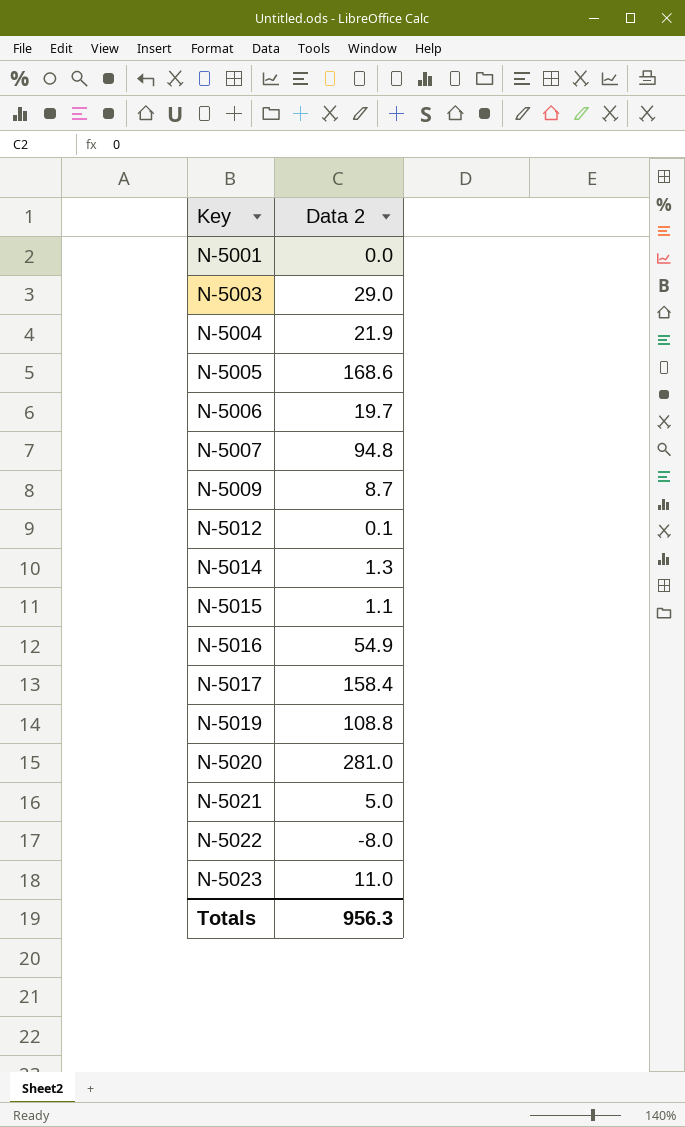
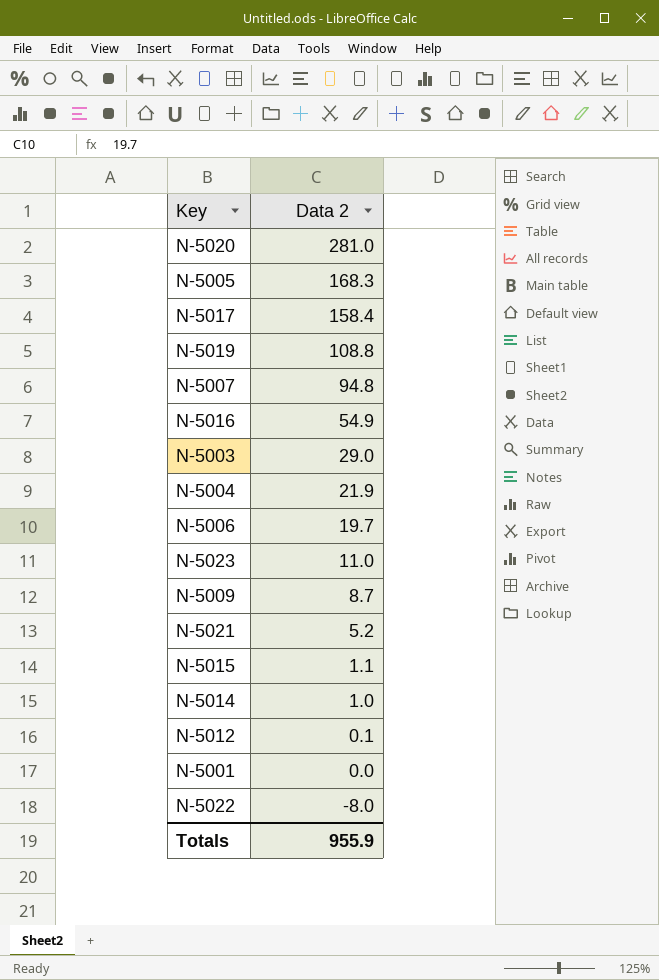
row order: Key ascending -> Data 2 descending
N-5005 | Data 2: 168.6 -> 168.3
N-5021 | Data 2: 5.0 -> 5.2
N-5014 | Data 2: 1.3 -> 1.0
Totals | Data 2: 956.3 -> 955.9

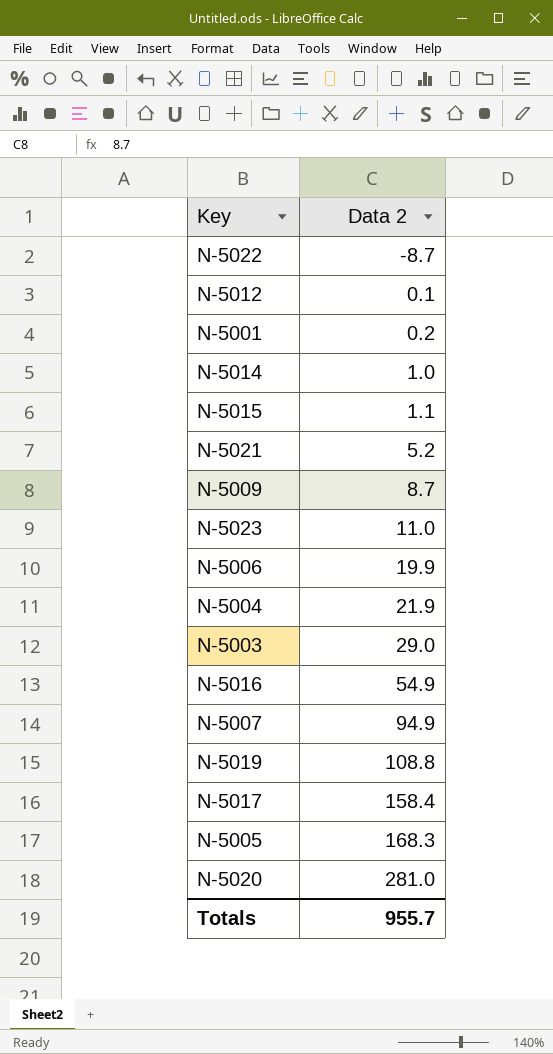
row order: Data 2 descending -> Data 2 ascending
N-5022 | Data 2: -8.0 -> -8.7
N-5001 | Data 2: 0.0 -> 0.2
N-5006 | Data 2: 19.7 -> 19.9
N-5007 | Data 2: 94.8 -> 94.9
Totals | Data 2: 955.9 -> 955.7

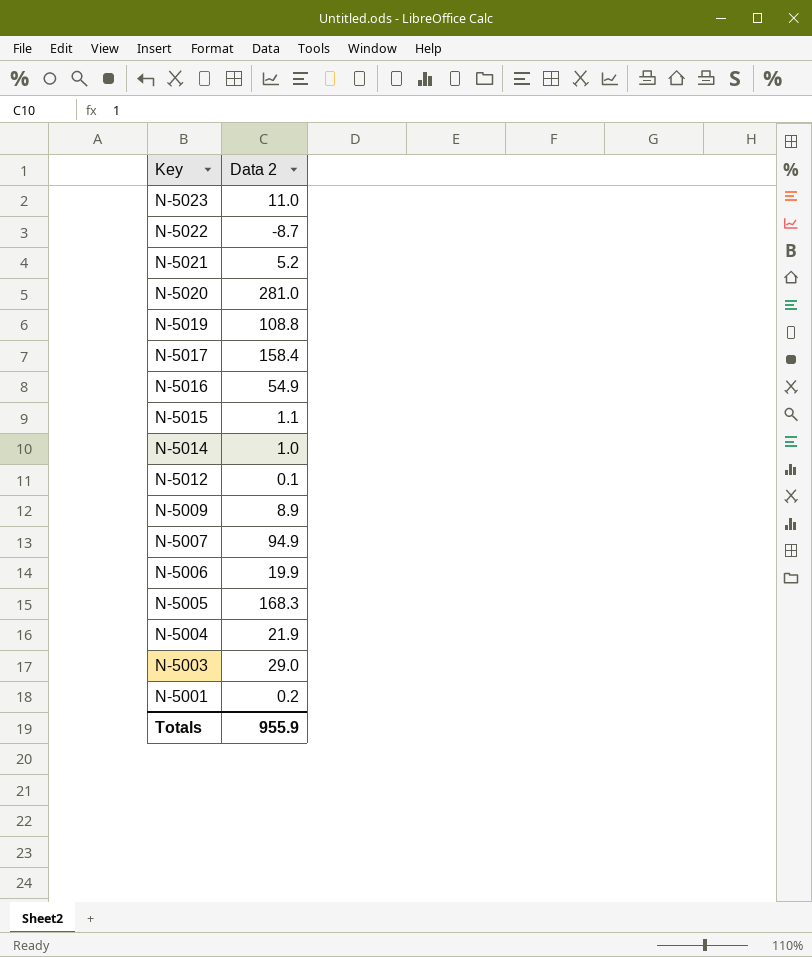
row order: Data 2 ascending -> Key descending
N-5009 | Data 2: 8.7 -> 8.9
Totals | Data 2: 955.7 -> 955.9

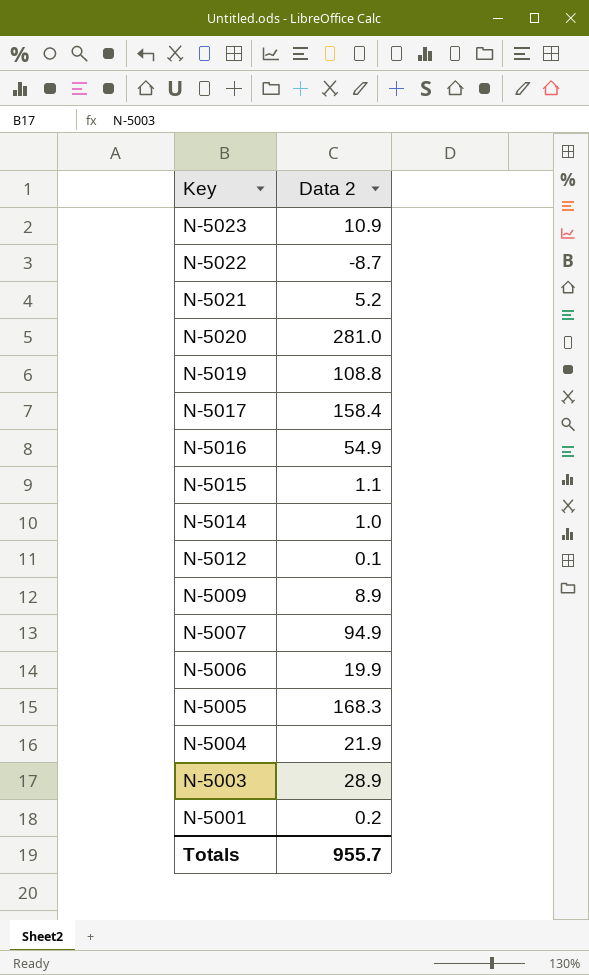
N-5023 | Data 2: 11.0 -> 10.9
N-5003 | Data 2: 29.0 -> 28.9
Totals | Data 2: 955.9 -> 955.7

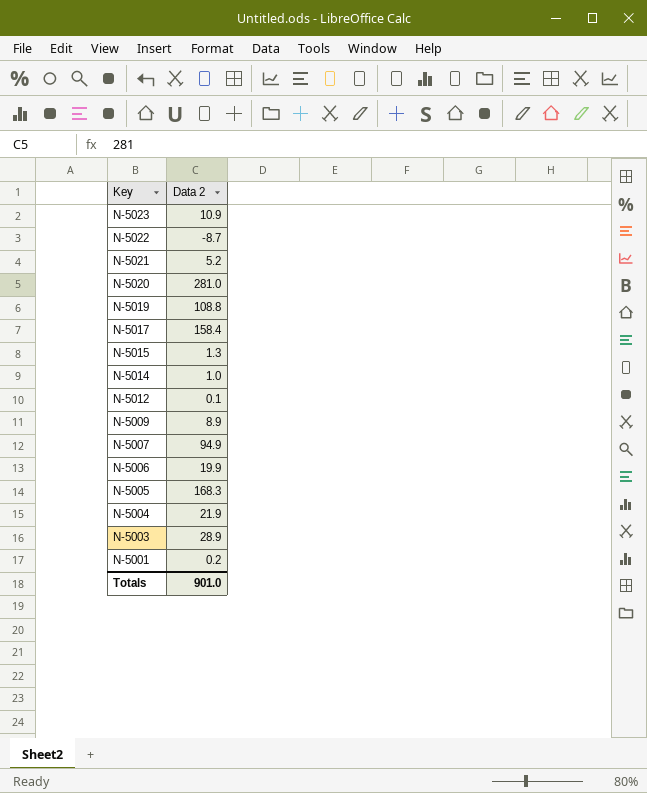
row N-5016: 54.9 -> none
N-5015 | Data 2: 1.1 -> 1.3
Totals | Data 2: 955.7 -> 901.0

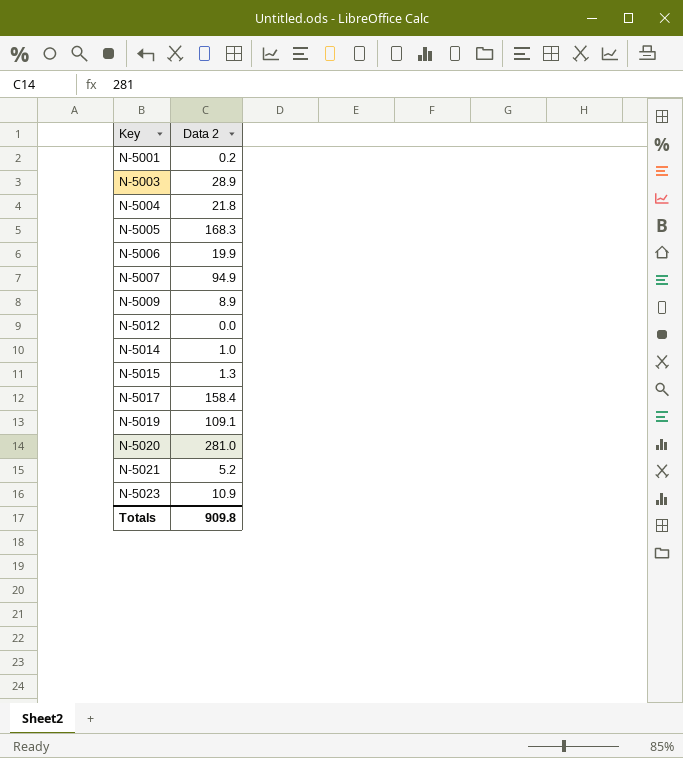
row order: Key descending -> Key ascending
row N-5022: -8.7 -> none
N-5004 | Data 2: 21.9 -> 21.8
N-5012 | Data 2: 0.1 -> 0.0
N-5019 | Data 2: 108.8 -> 109.1
Totals | Data 2: 901.0 -> 909.8

